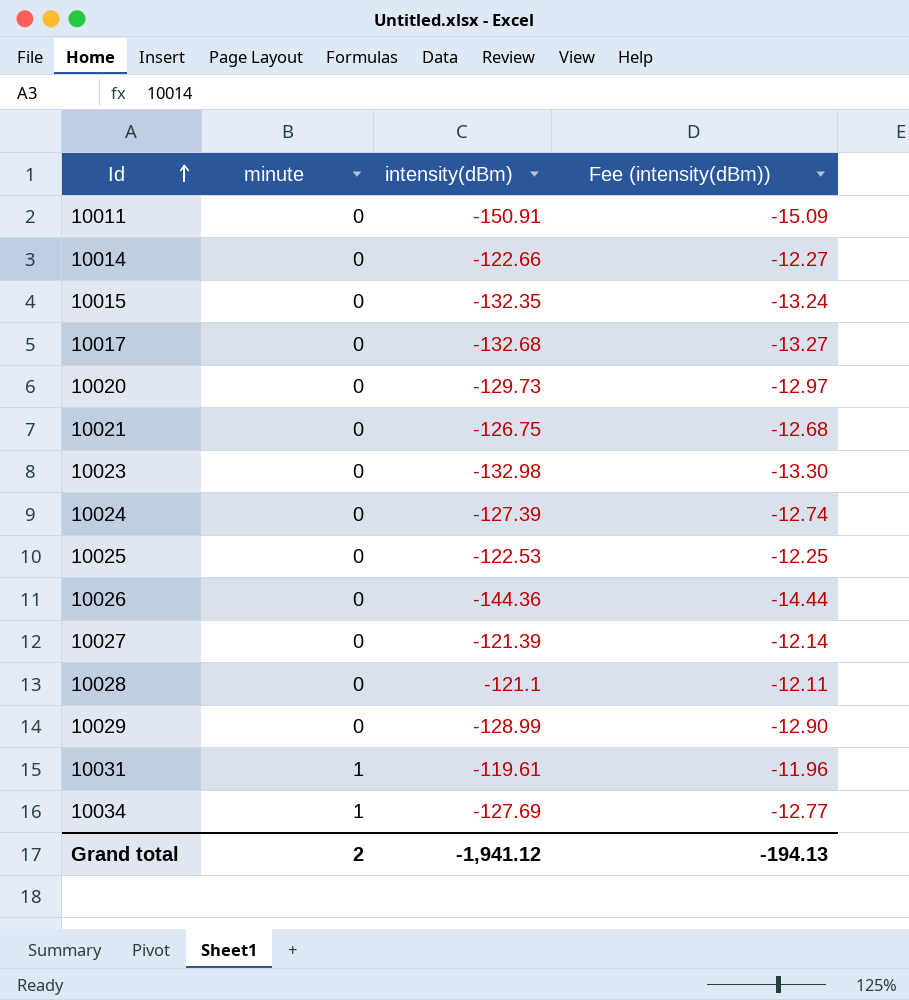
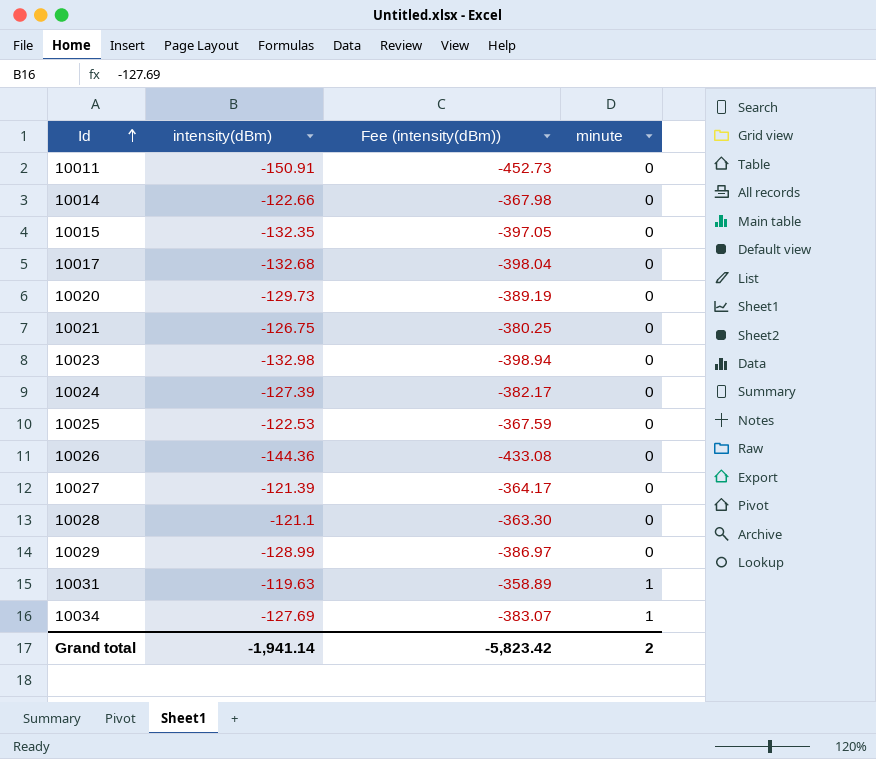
column Fee (intensity(dBm)) | formula: [intensity(dBm)] * 0.1 -> [intensity(dBm)] * 3
column minute | position: 2 -> 4
10031 | intensity(dBm): -119.61 -> -119.63
Grand total | intensity(dBm): -1,941.12 -> -1,941.14
Grand total | Fee (intensity(dBm)): -194.13 -> -5,823.42

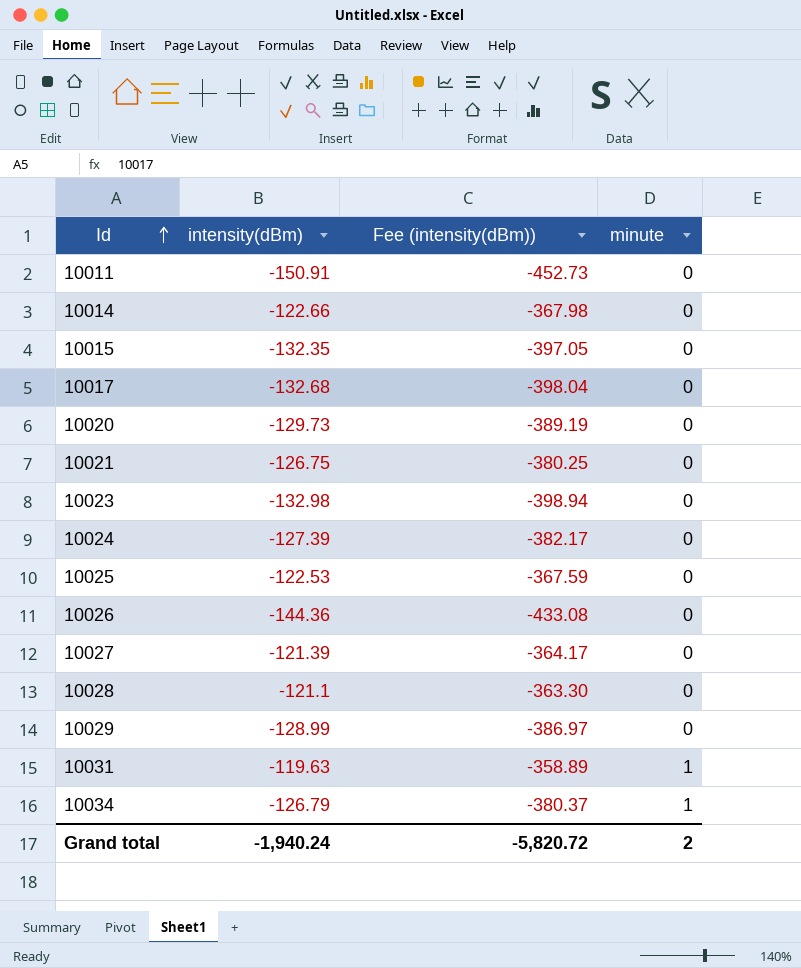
10034 | intensity(dBm): -127.69 -> -126.79
10034 | Fee (intensity(dBm)): -383.07 -> -380.37
Grand total | intensity(dBm): -1,941.14 -> -1,940.24
Grand total | Fee (intensity(dBm)): -5,823.42 -> -5,820.72

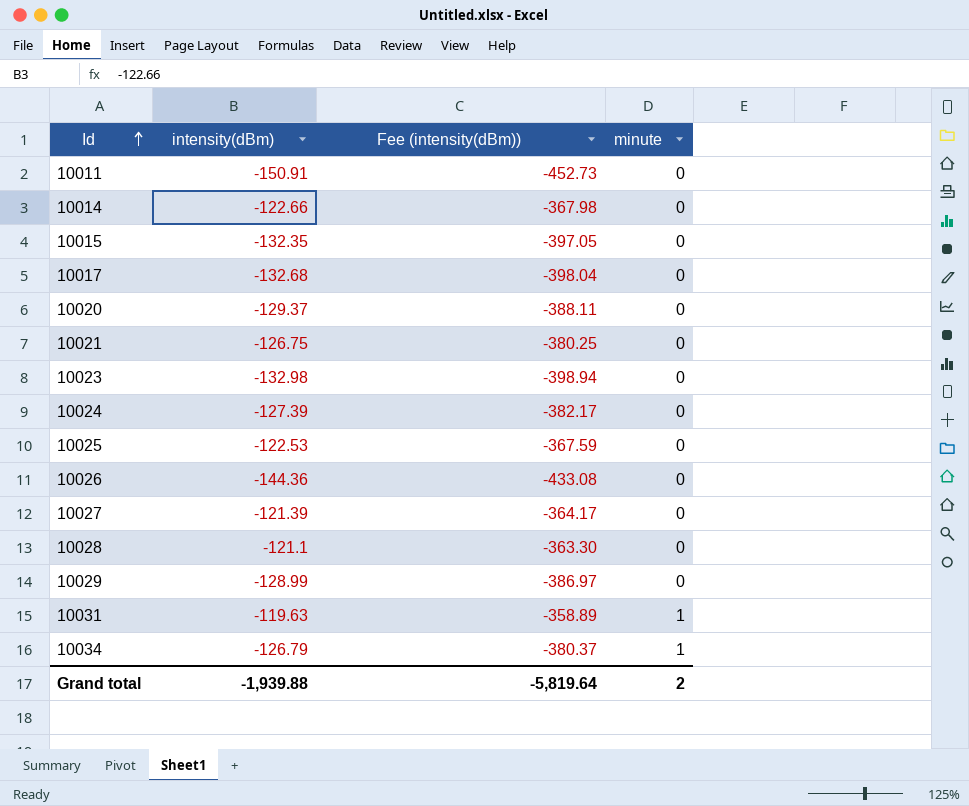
10020 | intensity(dBm): -129.73 -> -129.37
10020 | Fee (intensity(dBm)): -389.19 -> -388.11
Grand total | intensity(dBm): -1,940.24 -> -1,939.88
Grand total | Fee (intensity(dBm)): -5,820.72 -> -5,819.64

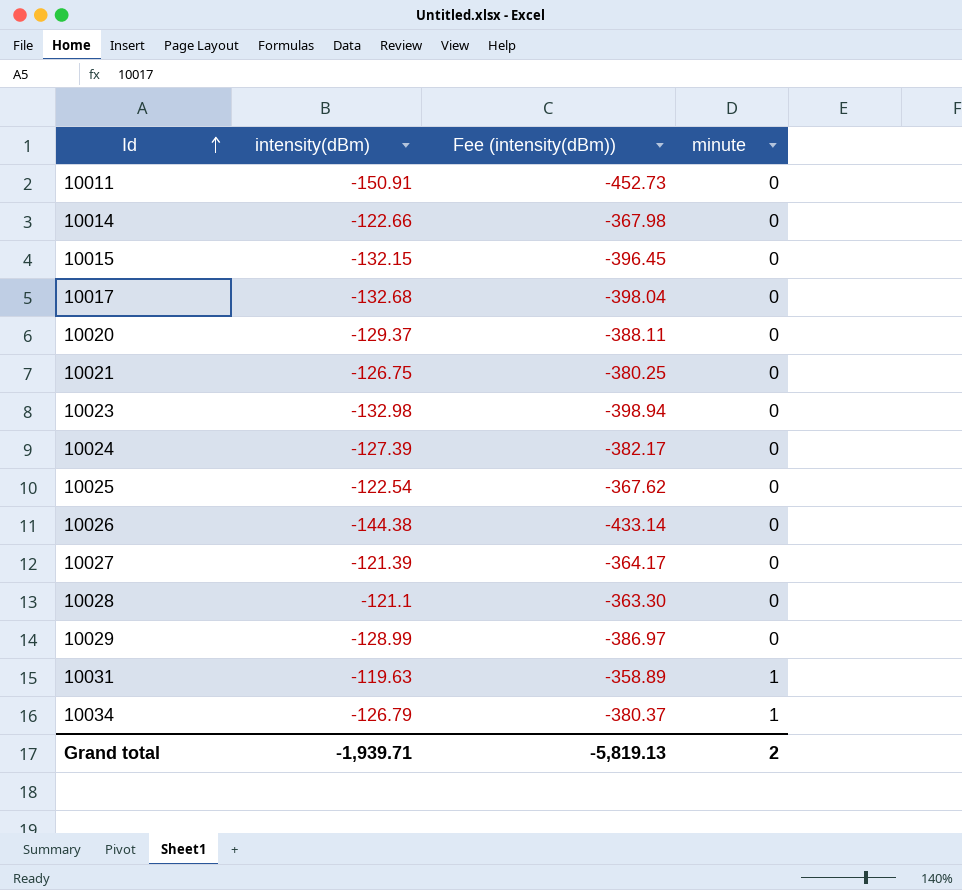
10015 | intensity(dBm): -132.35 -> -132.15
10015 | Fee (intensity(dBm)): -397.05 -> -396.45
10025 | intensity(dBm): -122.53 -> -122.54
10025 | Fee (intensity(dBm)): -367.59 -> -367.62
10026 | intensity(dBm): -144.36 -> -144.38
10026 | Fee (intensity(dBm)): -433.08 -> -433.14
Grand total | intensity(dBm): -1,939.88 -> -1,939.71
Grand total | Fee (intensity(dBm)): -5,819.64 -> -5,819.13

